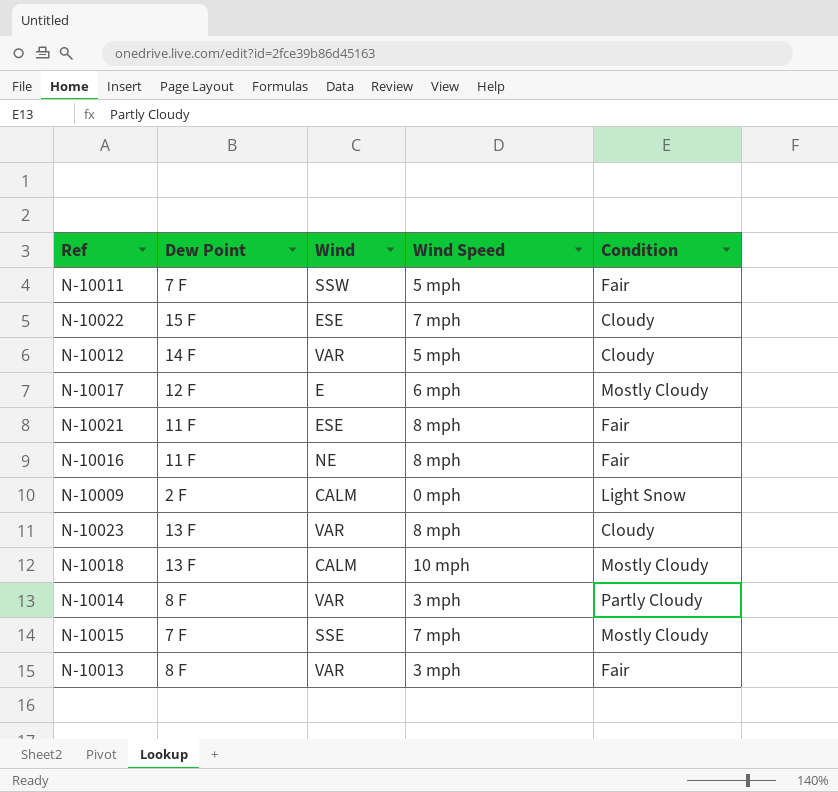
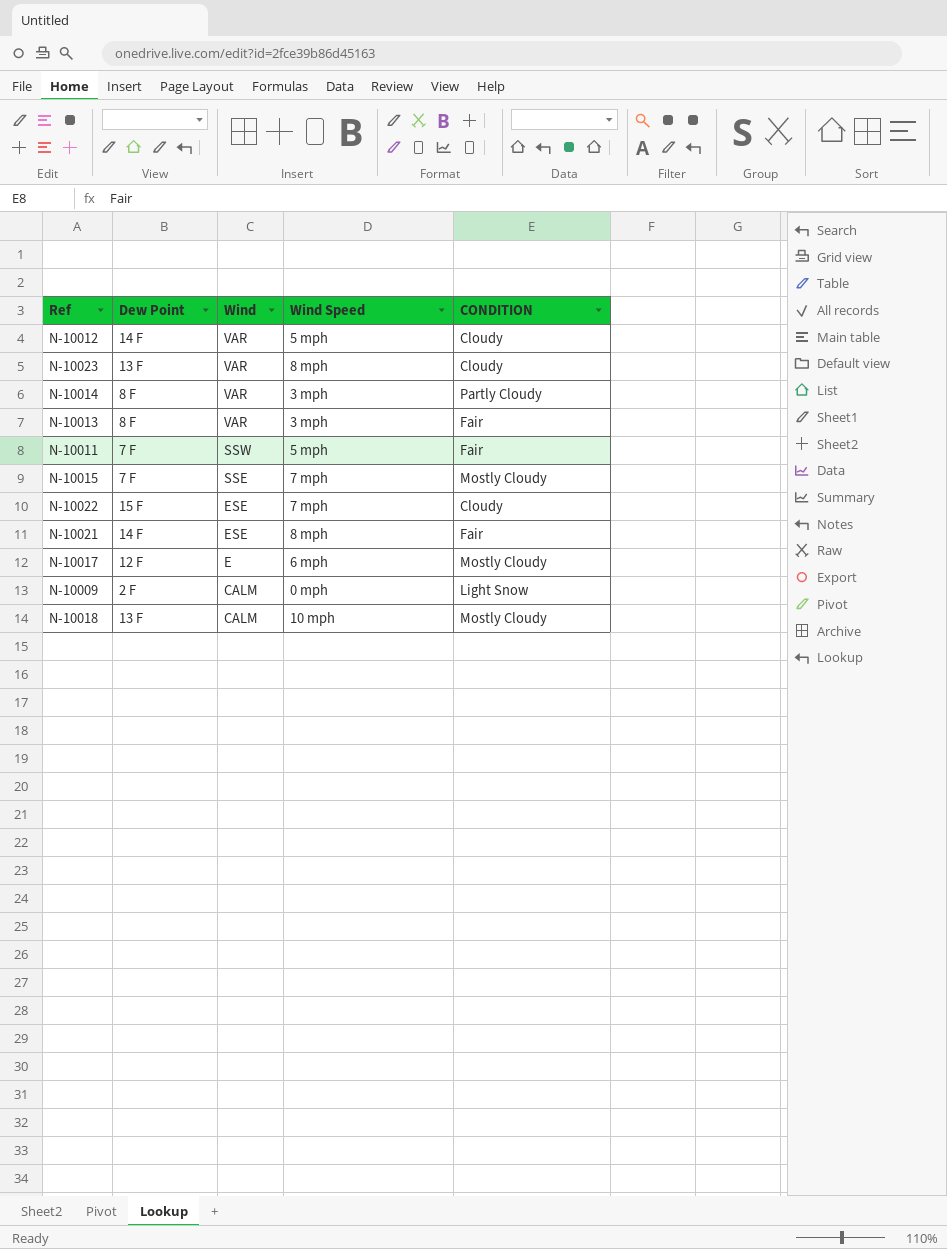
row order: none -> Wind descending
column name: Condition -> CONDITION
row N-10016: 11 F | NE | 8 mph | Fair -> none
N-10021 | Dew Point: 11 F -> 14 F

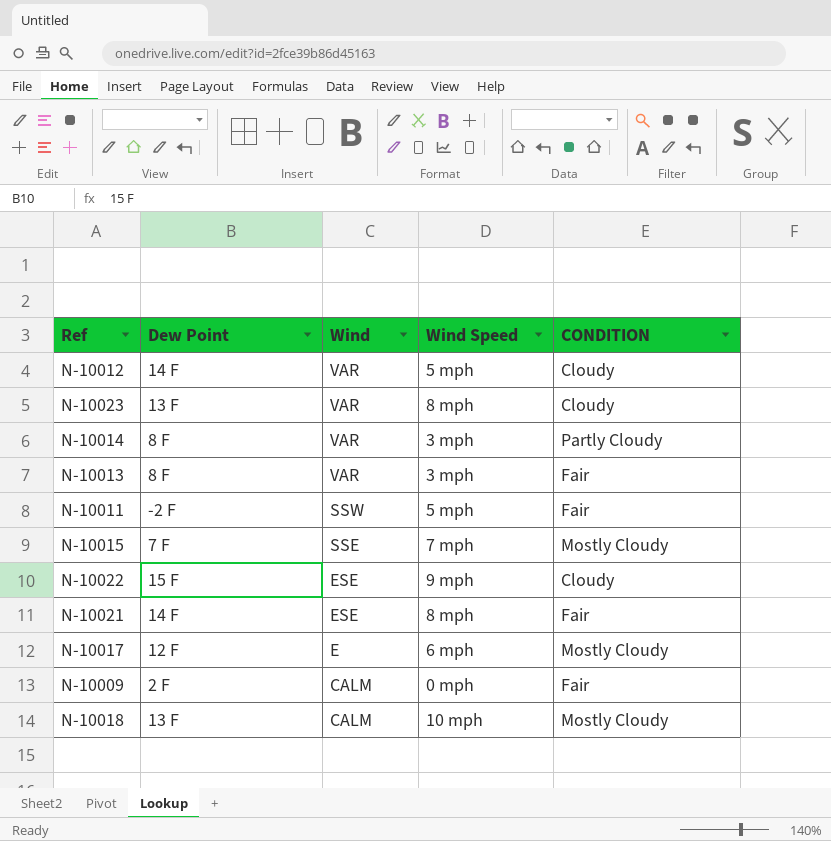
N-10011 | Dew Point: 7 F -> -2 F
N-10022 | Wind Speed: 7 mph -> 9 mph
N-10009 | CONDITION: Light Snow -> Fair

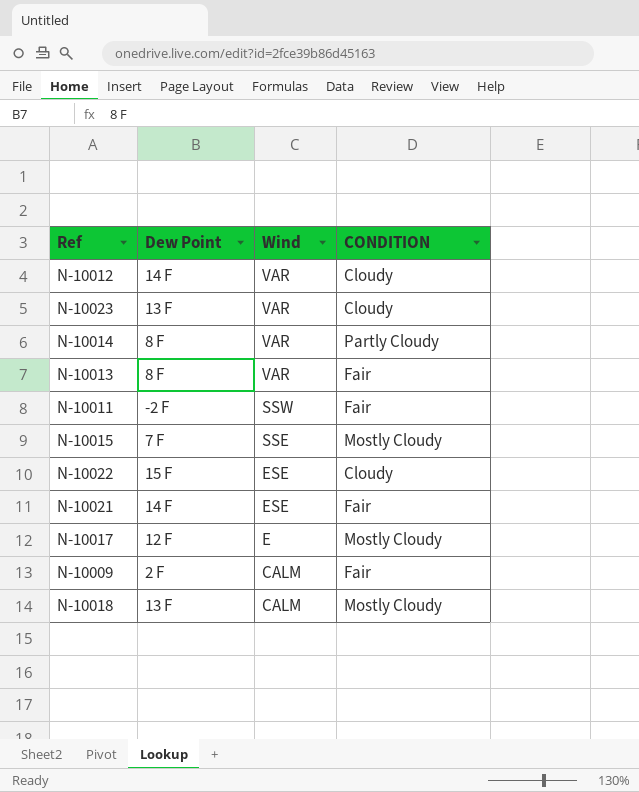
column Wind Speed | position: 4 -> none

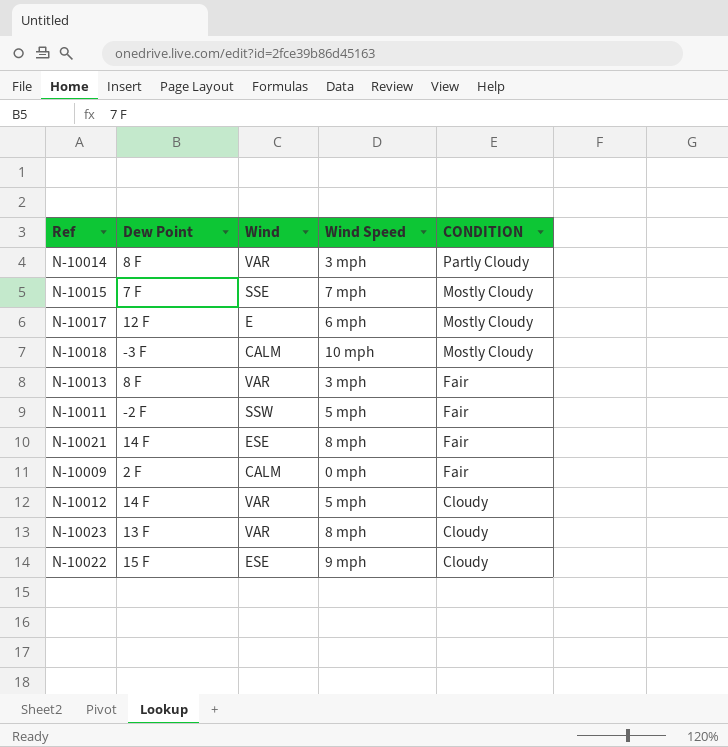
row order: Wind descending -> CONDITION descending
column Wind Speed | position: none -> 4
N-10018 | Dew Point: 13 F -> -3 F

